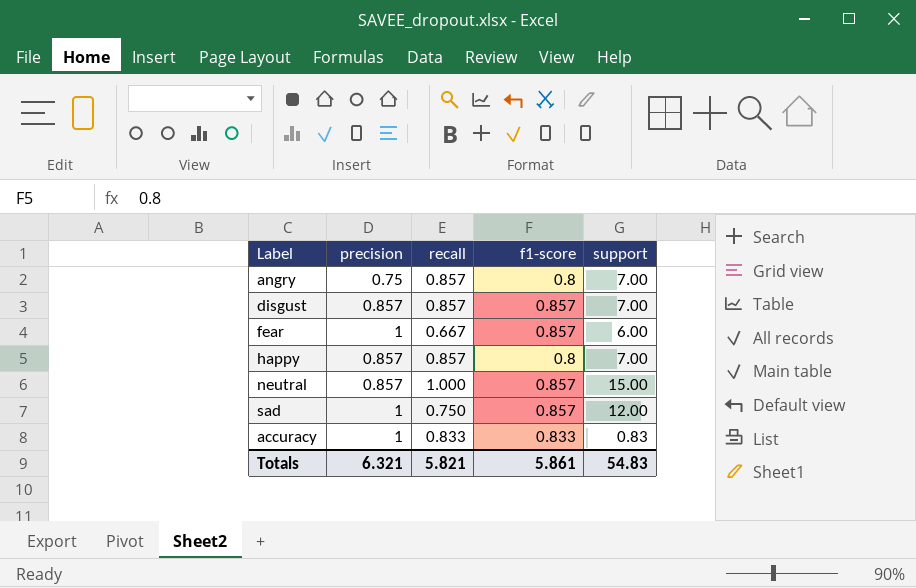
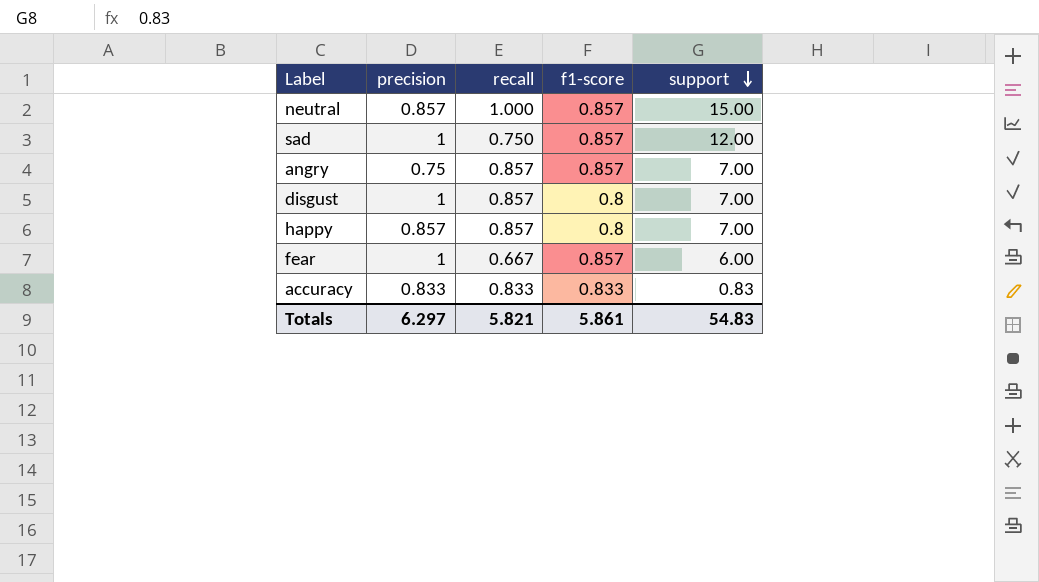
row order: none -> support descending
angry | f1-score: 0.8 -> 0.857
disgust | precision: 0.857 -> 1
disgust | f1-score: 0.857 -> 0.8
accuracy | precision: 1 -> 0.833
Totals | precision: 6.321 -> 6.297

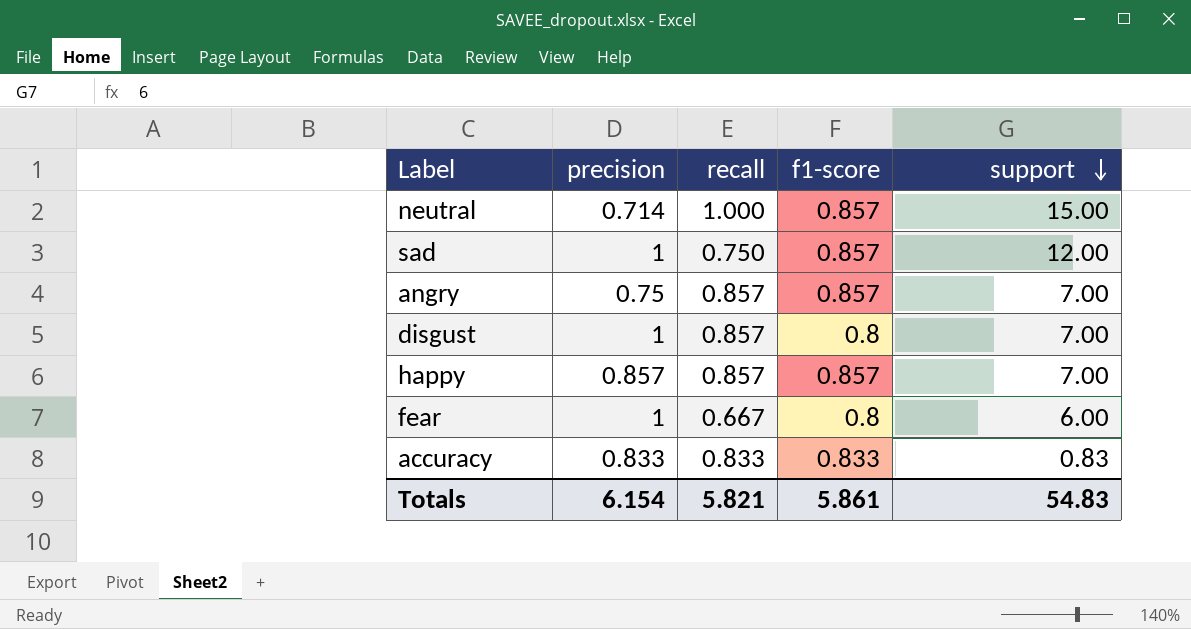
neutral | precision: 0.857 -> 0.714
happy | f1-score: 0.8 -> 0.857
fear | f1-score: 0.857 -> 0.8
Totals | precision: 6.297 -> 6.154

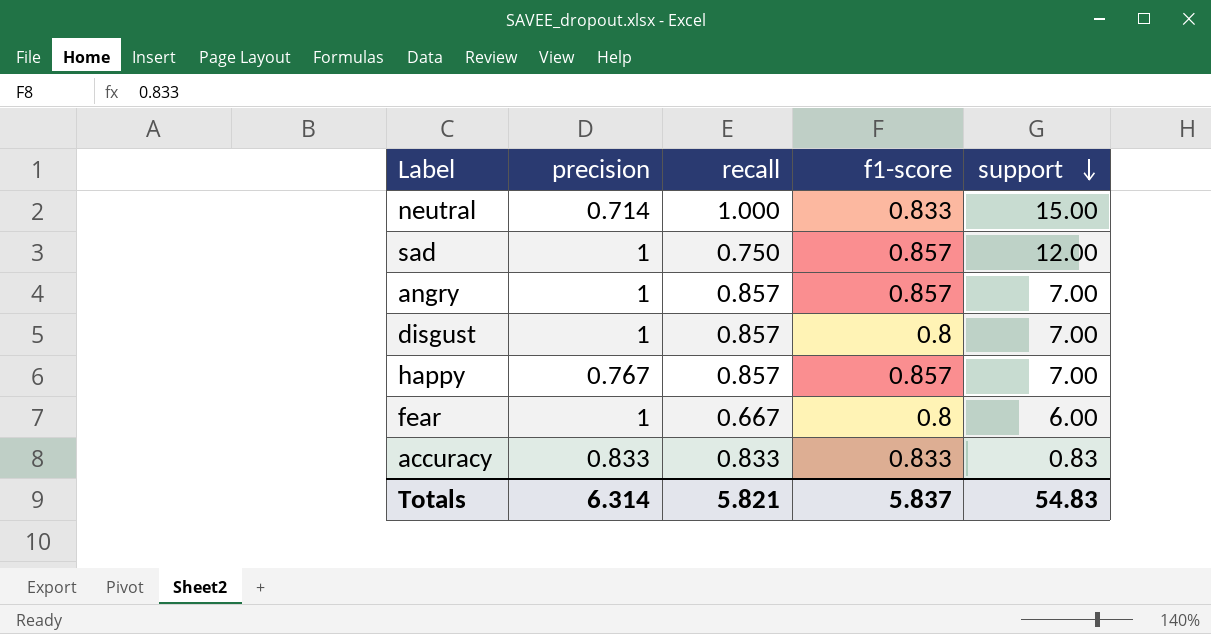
neutral | f1-score: 0.857 -> 0.833
angry | precision: 0.75 -> 1
happy | precision: 0.857 -> 0.767
Totals | precision: 6.154 -> 6.314
Totals | f1-score: 5.861 -> 5.837

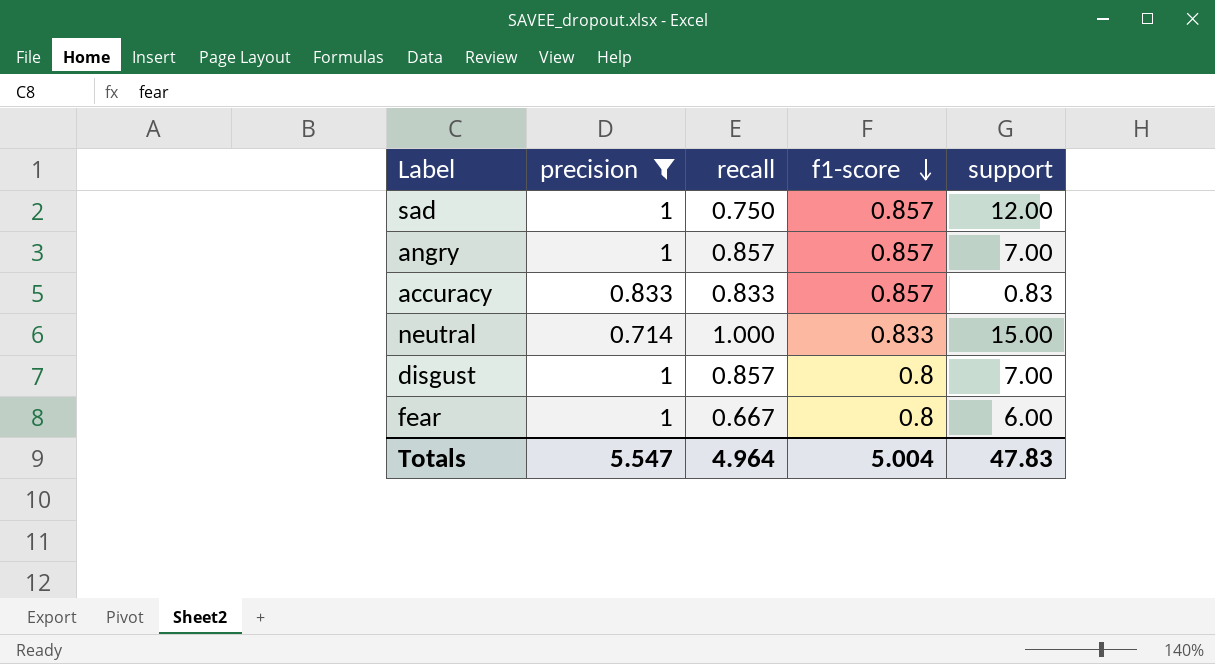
filter: none -> precision != 0.767
row order: support descending -> f1-score descending
accuracy | f1-score: 0.833 -> 0.857
Totals | precision: 6.314 -> 5.547
Totals | recall: 5.821 -> 4.964
Totals | f1-score: 5.837 -> 5.004
Totals | support: 54.83 -> 47.83

